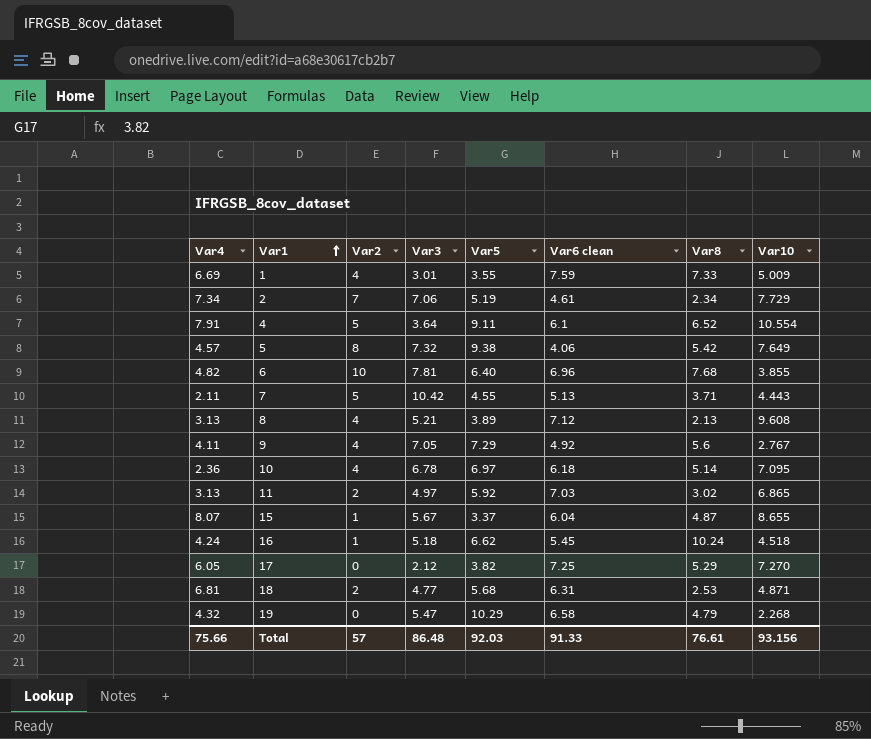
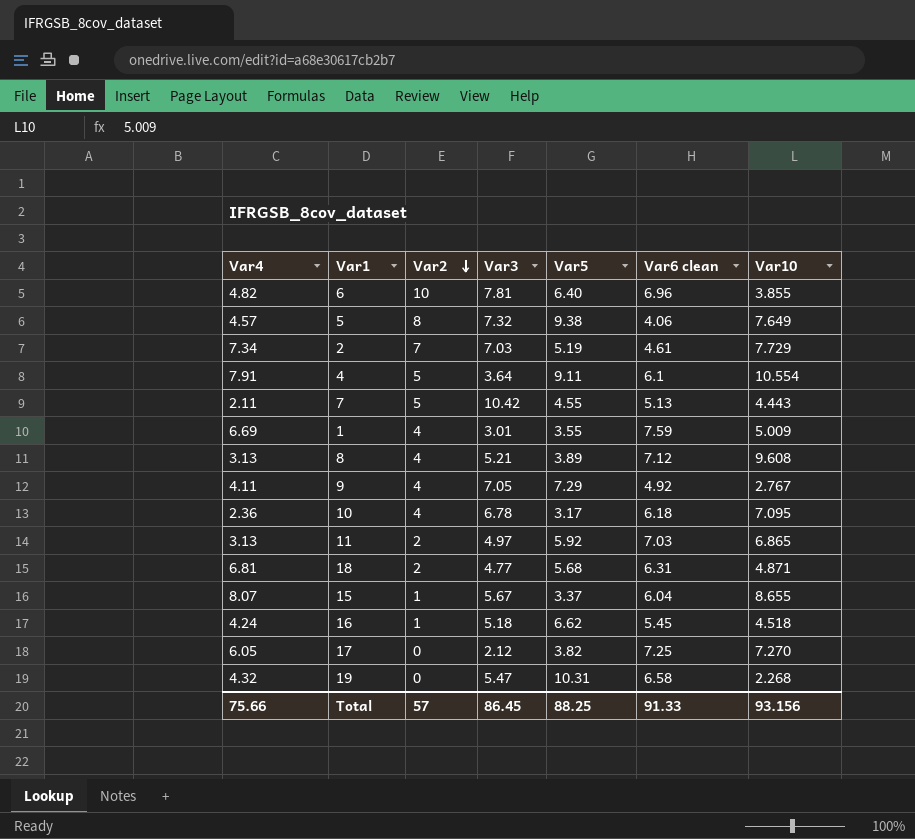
row order: Var1 ascending -> Var2 descending
column Var8 | position: 7 -> none
2 | Var3: 7.06 -> 7.03
10 | Var5: 6.97 -> 3.17
19 | Var5: 10.29 -> 10.31
Total | Var3: 86.48 -> 86.45
Total | Var5: 92.03 -> 88.25

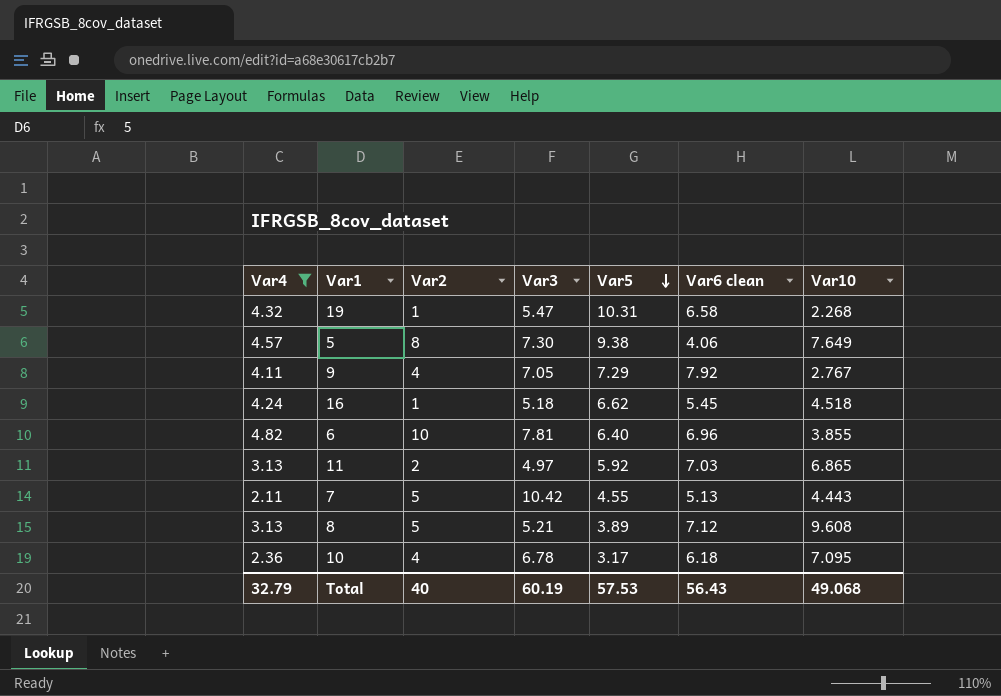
filter: none -> Var4 <= 4.82
row order: Var2 descending -> Var5 descending
19 | Var2: 0 -> 1
5 | Var3: 7.32 -> 7.30
9 | Var6 clean: 4.92 -> 7.92
8 | Var2: 4 -> 5
Total | Var4: 75.66 -> 32.79
Total | Var2: 57 -> 40
Total | Var3: 86.45 -> 60.19
Total | Var5: 88.25 -> 57.53
Total | Var6 clean: 91.33 -> 56.43
Total | Var10: 93.156 -> 49.068

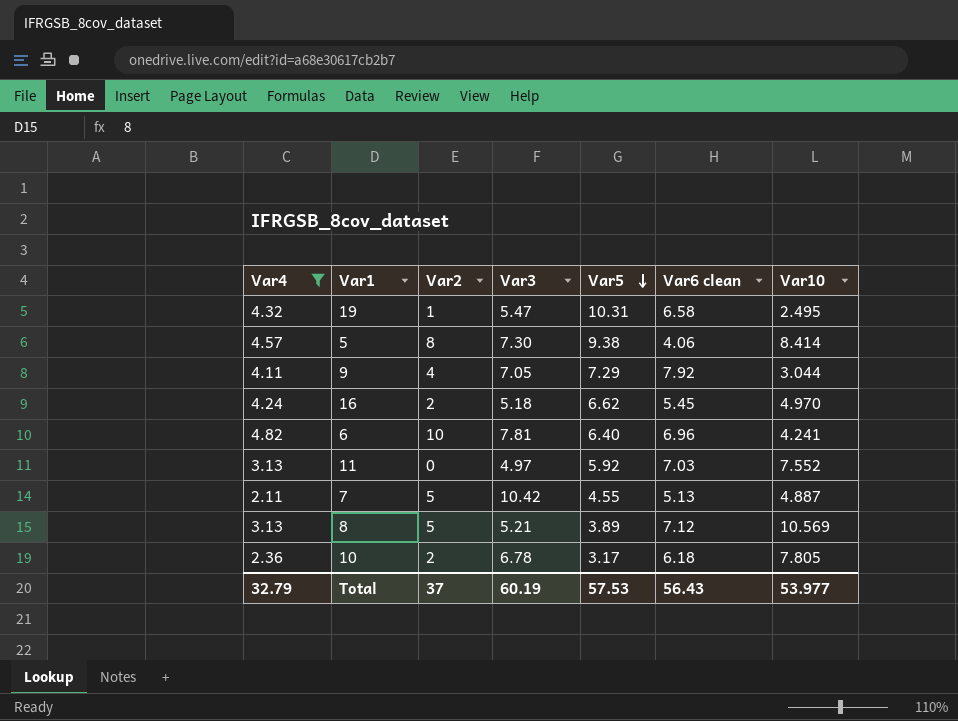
19 | Var10: 2.268 -> 2.495
5 | Var10: 7.649 -> 8.414
9 | Var10: 2.767 -> 3.044
16 | Var2: 1 -> 2
16 | Var10: 4.518 -> 4.970
6 | Var10: 3.855 -> 4.241
11 | Var2: 2 -> 0
11 | Var10: 6.865 -> 7.552
7 | Var10: 4.443 -> 4.887
8 | Var10: 9.608 -> 10.569
10 | Var2: 4 -> 2
10 | Var10: 7.095 -> 7.805
Total | Var2: 40 -> 37
Total | Var10: 49.068 -> 53.977

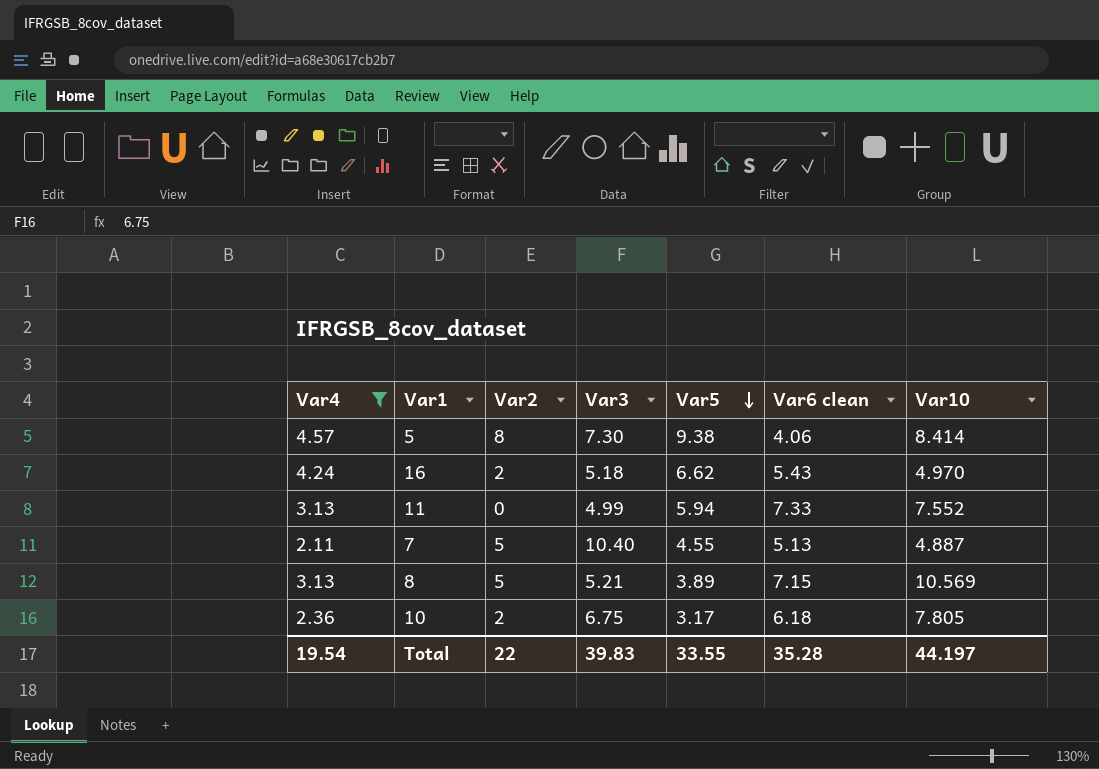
row 19: 4.32 | 1 | 5.47 | 10.31 | 6.58 | 2.495 -> none
row 9: 4.11 | 4 | 7.05 | 7.29 | 7.92 | 3.044 -> none
row 6: 4.82 | 10 | 7.81 | 6.40 | 6.96 | 4.241 -> none
16 | Var6 clean: 5.45 -> 5.43
11 | Var3: 4.97 -> 4.99
11 | Var5: 5.92 -> 5.94
11 | Var6 clean: 7.03 -> 7.33
7 | Var3: 10.42 -> 10.40
8 | Var6 clean: 7.12 -> 7.15
10 | Var3: 6.78 -> 6.75
Total | Var4: 32.79 -> 19.54
Total | Var2: 37 -> 22
Total | Var3: 60.19 -> 39.83
Total | Var5: 57.53 -> 33.55
Total | Var6 clean: 56.43 -> 35.28
Total | Var10: 53.977 -> 44.197

